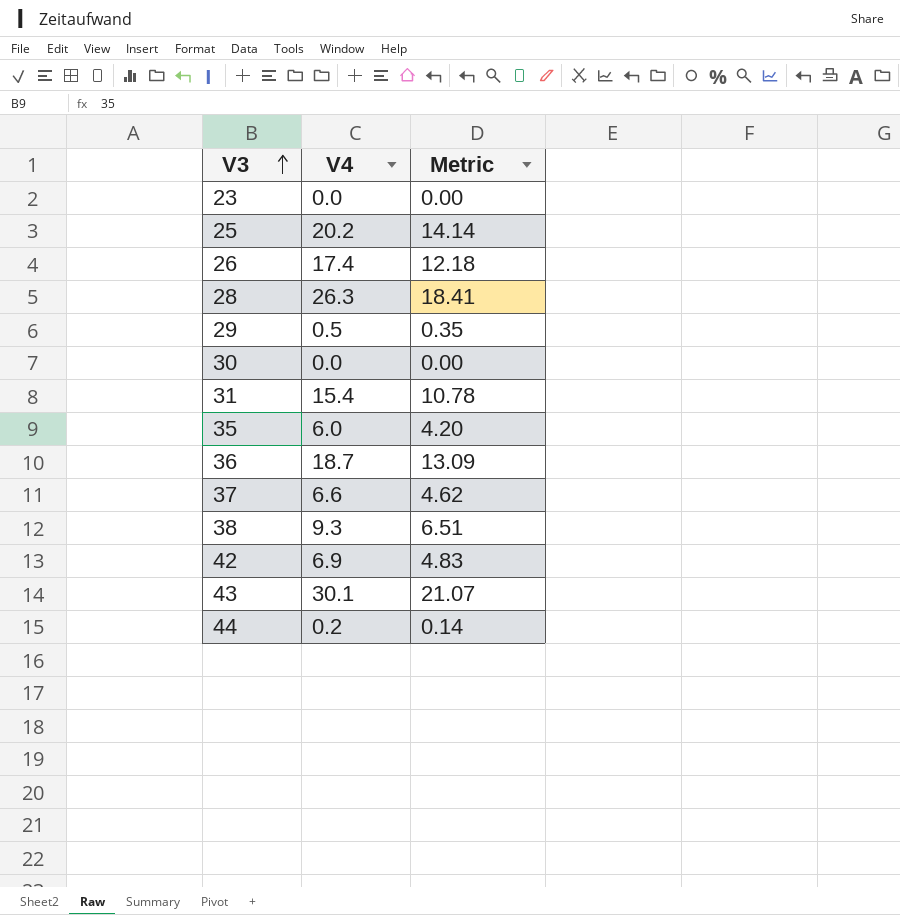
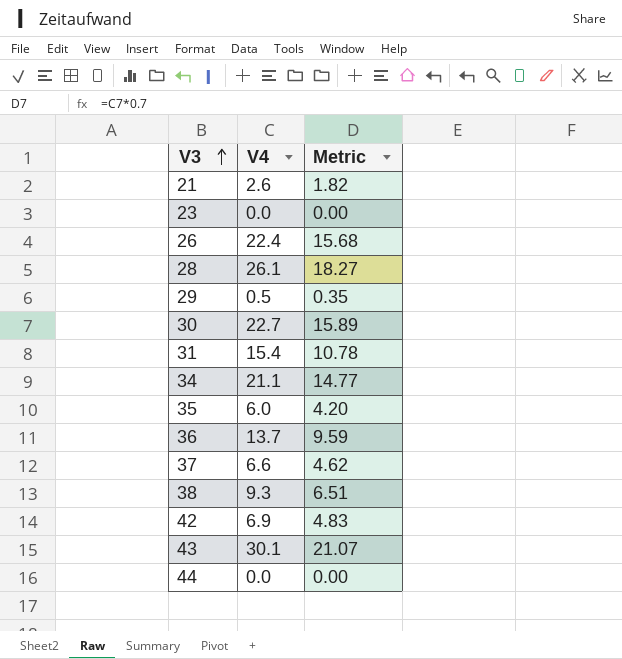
row 25: 20.2 | 14.14 -> none
row 21: none -> 2.6 | 1.82
26 | V4: 17.4 -> 22.4
26 | Metric: 12.18 -> 15.68
28 | V4: 26.3 -> 26.1
28 | Metric: 18.41 -> 18.27
30 | V4: 0.0 -> 22.7
30 | Metric: 0.00 -> 15.89
row 34: none -> 21.1 | 14.77
36 | V4: 18.7 -> 13.7
36 | Metric: 13.09 -> 9.59
44 | V4: 0.2 -> 0.0
44 | Metric: 0.14 -> 0.00

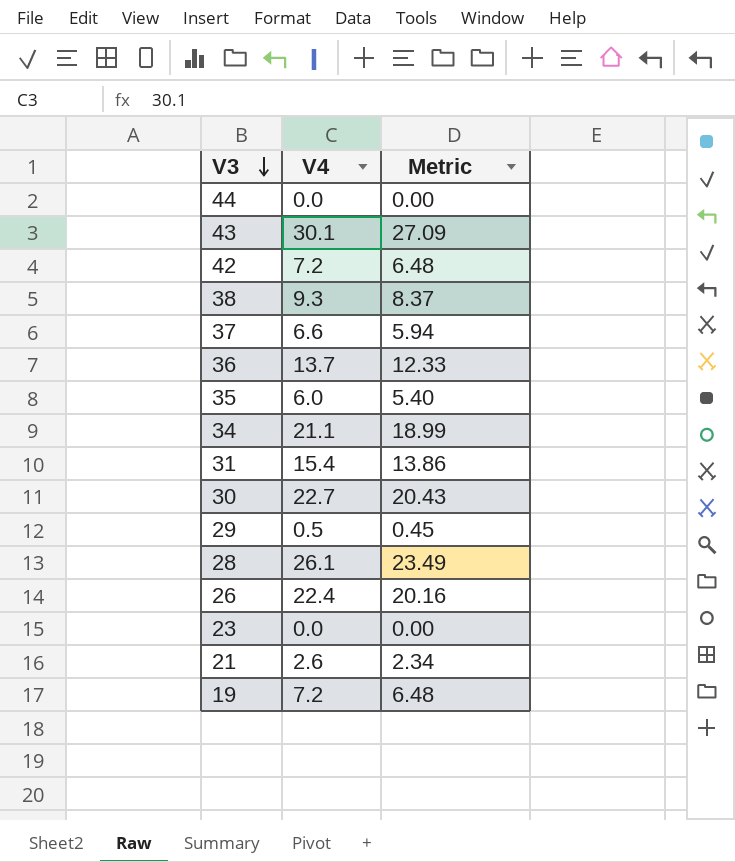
row order: V3 ascending -> V3 descending
column Metric | formula: [V4] * 0.7 -> [V4] * 0.9
42 | V4: 6.9 -> 7.2
row 19: none -> 7.2 | 6.48

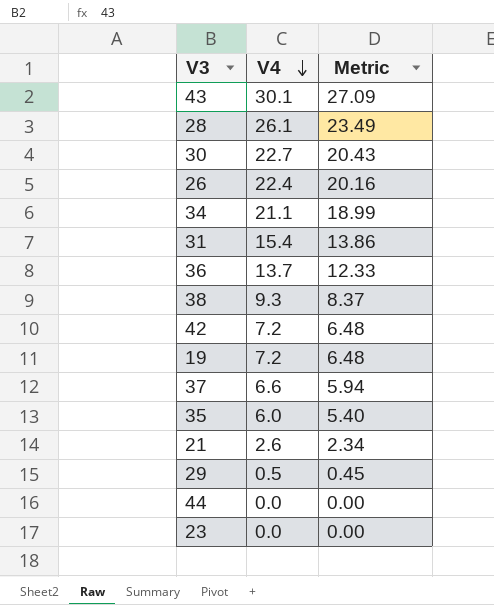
row order: V3 descending -> V4 descending

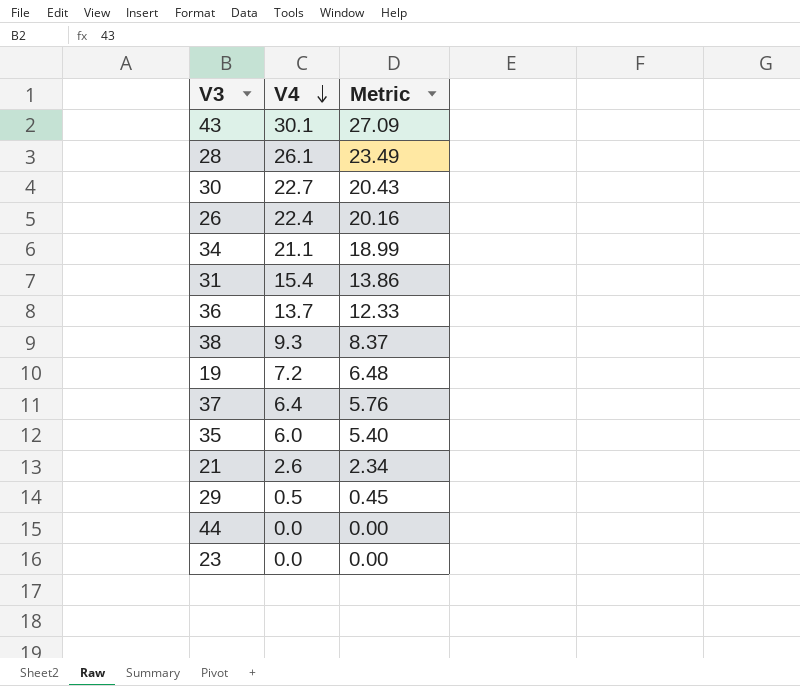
row 42: 7.2 | 6.48 -> none
37 | V4: 6.6 -> 6.4
37 | Metric: 5.94 -> 5.76

